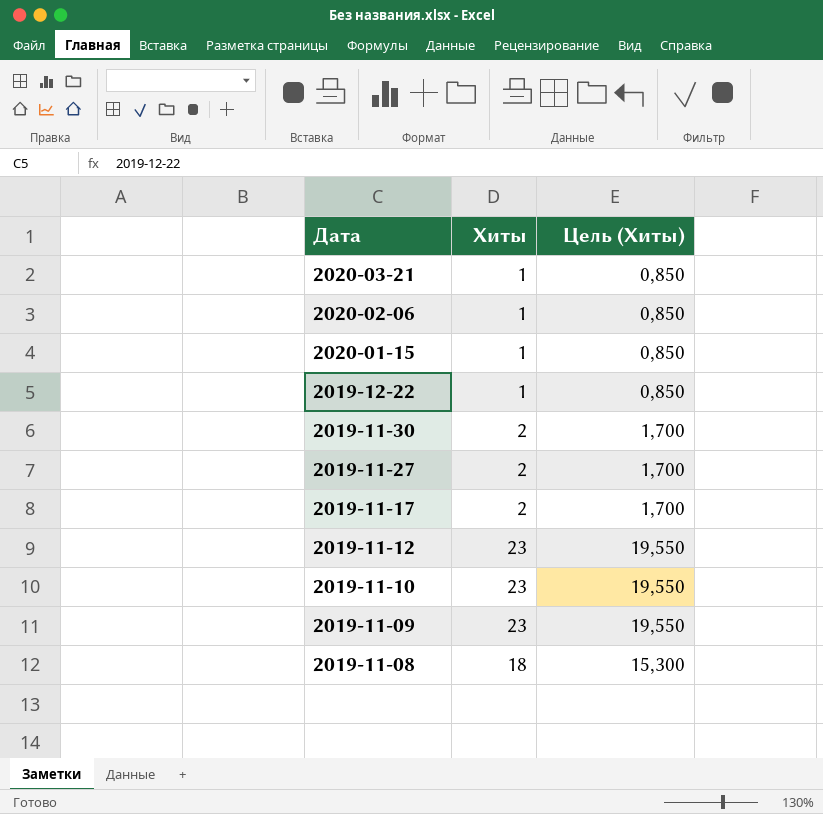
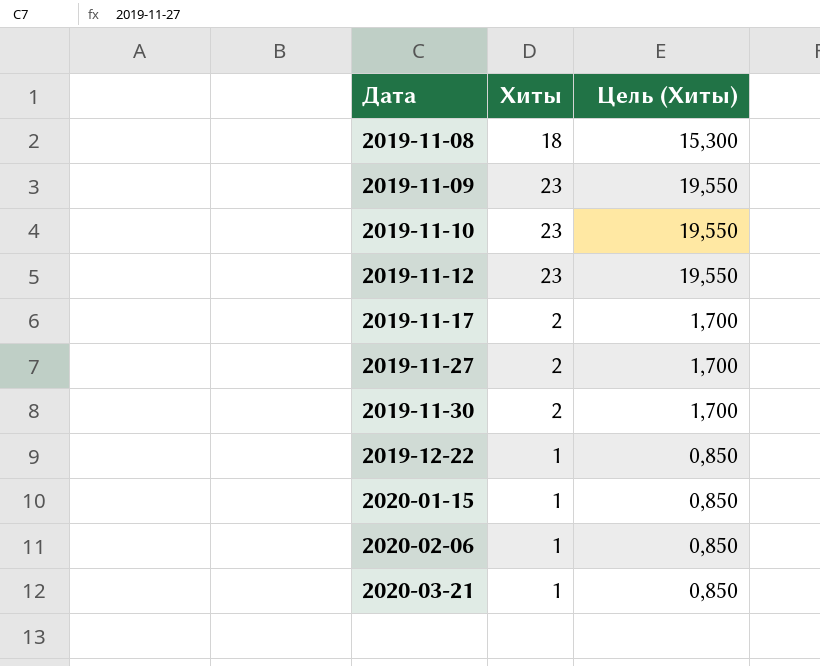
row order: Дата descending -> Дата ascending

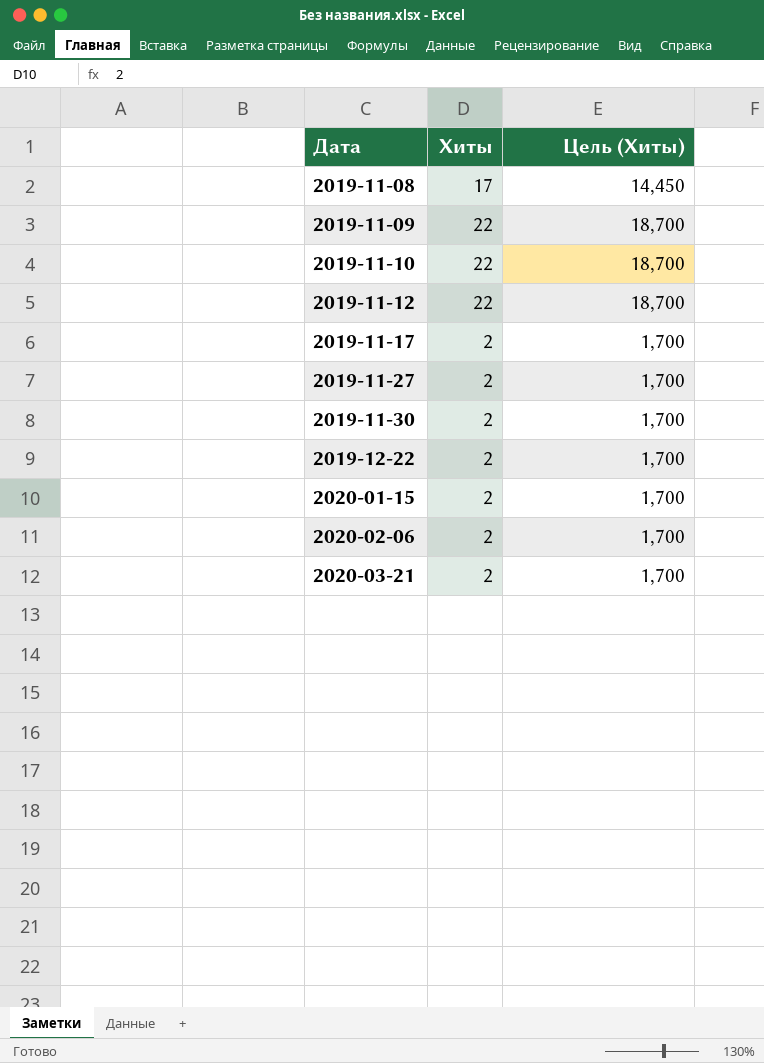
2019-11-08 | Хиты: 18 -> 17
2019-11-08 | Цель (Хиты): 15,300 -> 14,450
2019-11-09 | Хиты: 23 -> 22
2019-11-09 | Цель (Хиты): 19,550 -> 18,700
2019-11-10 | Хиты: 23 -> 22
2019-11-10 | Цель (Хиты): 19,550 -> 18,700
2019-11-12 | Хиты: 23 -> 22
2019-11-12 | Цель (Хиты): 19,550 -> 18,700
2019-12-22 | Хиты: 1 -> 2
2019-12-22 | Цель (Хиты): 0,850 -> 1,700
2020-01-15 | Хиты: 1 -> 2
2020-01-15 | Цель (Хиты): 0,850 -> 1,700
2020-02-06 | Хиты: 1 -> 2
2020-02-06 | Цель (Хиты): 0,850 -> 1,700
2020-03-21 | Хиты: 1 -> 2
2020-03-21 | Цель (Хиты): 0,850 -> 1,700

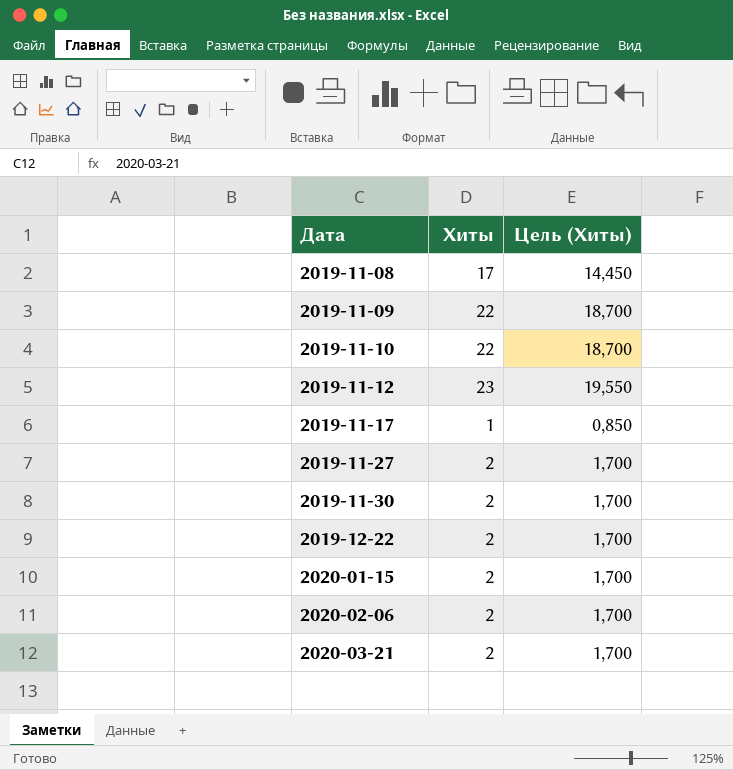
2019-11-12 | Хиты: 22 -> 23
2019-11-12 | Цель (Хиты): 18,700 -> 19,550
2019-11-17 | Хиты: 2 -> 1
2019-11-17 | Цель (Хиты): 1,700 -> 0,850

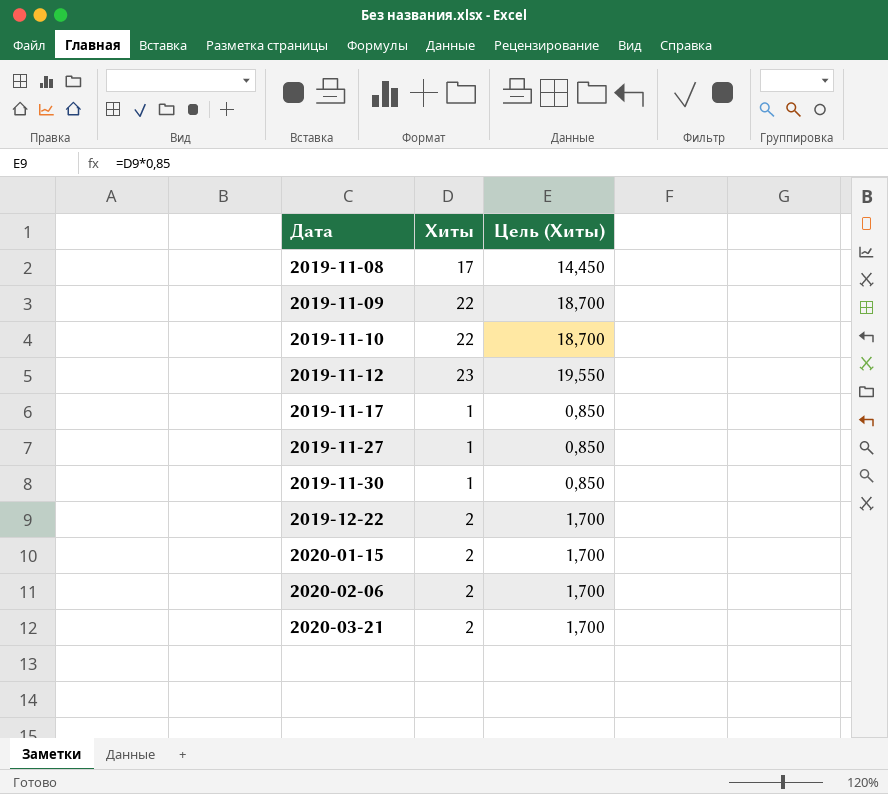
2019-11-27 | Хиты: 2 -> 1
2019-11-27 | Цель (Хиты): 1,700 -> 0,850
2019-11-30 | Хиты: 2 -> 1
2019-11-30 | Цель (Хиты): 1,700 -> 0,850

